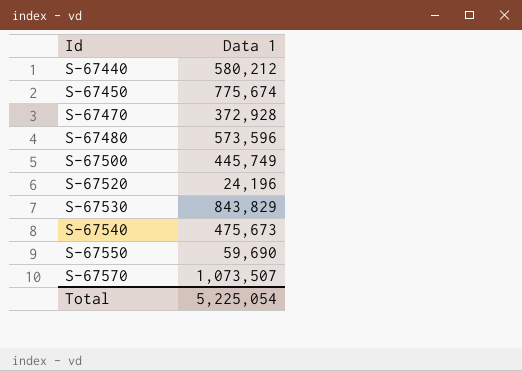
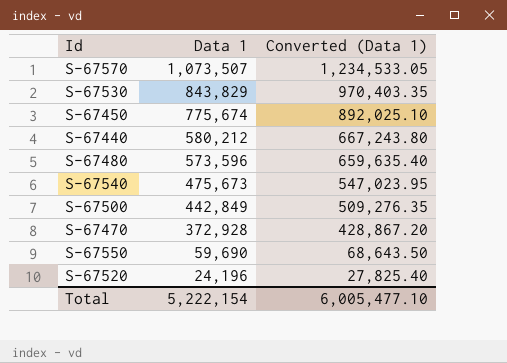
row order: Id ascending -> Data 1 descending
column Converted (Data 1) | formula: none -> [Data 1] * 1.15
S-67500 | Data 1: 445,749 -> 442,849
Total | Data 1: 5,225,054 -> 5,222,154

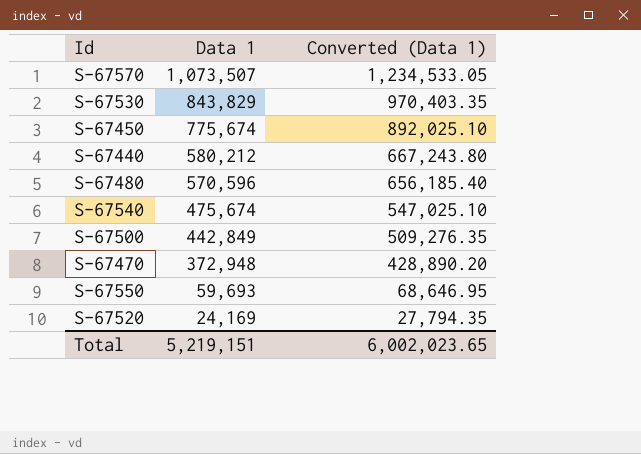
S-67480 | Data 1: 573,596 -> 570,596
S-67480 | Converted (Data 1): 659,635.40 -> 656,185.40
S-67540 | Data 1: 475,673 -> 475,674
S-67540 | Converted (Data 1): 547,023.95 -> 547,025.10
S-67470 | Data 1: 372,928 -> 372,948
S-67470 | Converted (Data 1): 428,867.20 -> 428,890.20
S-67550 | Data 1: 59,690 -> 59,693
S-67550 | Converted (Data 1): 68,643.50 -> 68,646.95
S-67520 | Data 1: 24,196 -> 24,169
S-67520 | Converted (Data 1): 27,825.40 -> 27,794.35
Total | Data 1: 5,222,154 -> 5,219,151
Total | Converted (Data 1): 6,005,477.10 -> 6,002,023.65

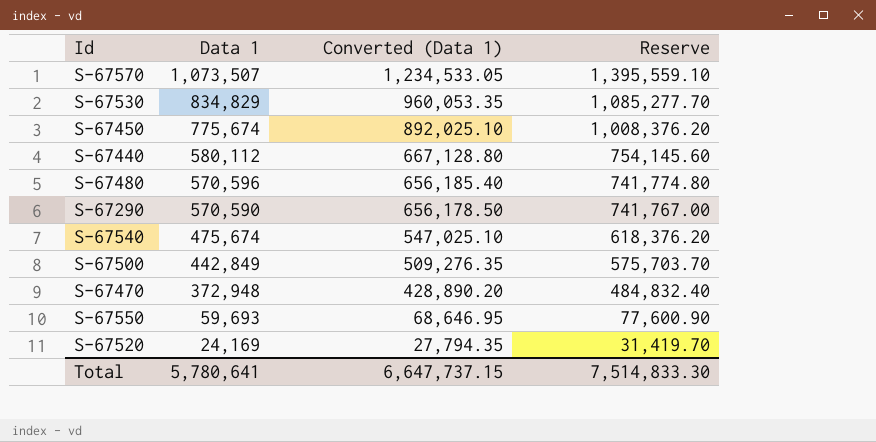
column Reserve | formula: none -> [Data 1] * 1.3
S-67530 | Data 1: 843,829 -> 834,829
S-67530 | Converted (Data 1): 970,403.35 -> 960,053.35
S-67440 | Data 1: 580,212 -> 580,112
S-67440 | Converted (Data 1): 667,243.80 -> 667,128.80
row S-67290: none -> 570,590 | 656,178.50 | 741,767.00
Total | Data 1: 5,219,151 -> 5,780,641
Total | Converted (Data 1): 6,002,023.65 -> 6,647,737.15

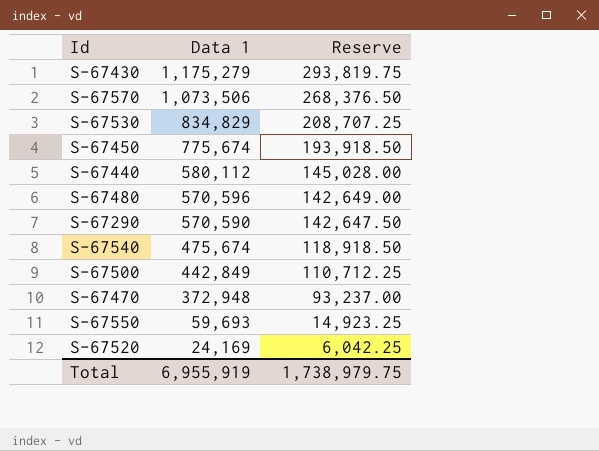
column Converted (Data 1) | formula: [Data 1] * 1.15 -> none
column Reserve | formula: [Data 1] * 1.3 -> [Data 1] * 0.25
row S-67430: none -> 1,175,279 | 293,819.75
S-67570 | Data 1: 1,073,507 -> 1,073,506
Total | Data 1: 5,780,641 -> 6,955,919
Total | Reserve: 7,514,833.30 -> 1,738,979.75

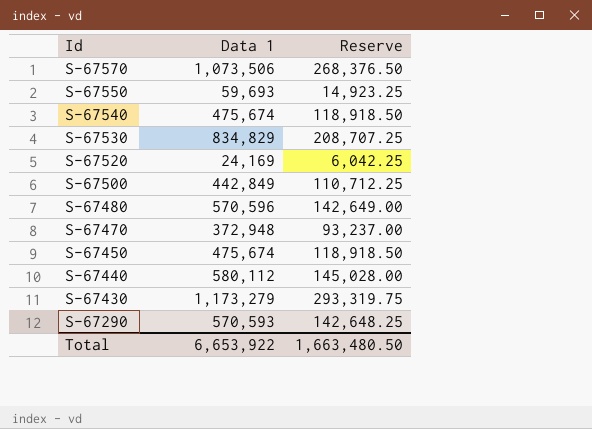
row order: Data 1 descending -> Id descending
S-67450 | Data 1: 775,674 -> 475,674
S-67450 | Reserve: 193,918.50 -> 118,918.50
S-67430 | Data 1: 1,175,279 -> 1,173,279
S-67430 | Reserve: 293,819.75 -> 293,319.75
S-67290 | Data 1: 570,590 -> 570,593
S-67290 | Reserve: 142,647.50 -> 142,648.25
Total | Data 1: 6,955,919 -> 6,653,922
Total | Reserve: 1,738,979.75 -> 1,663,480.50

